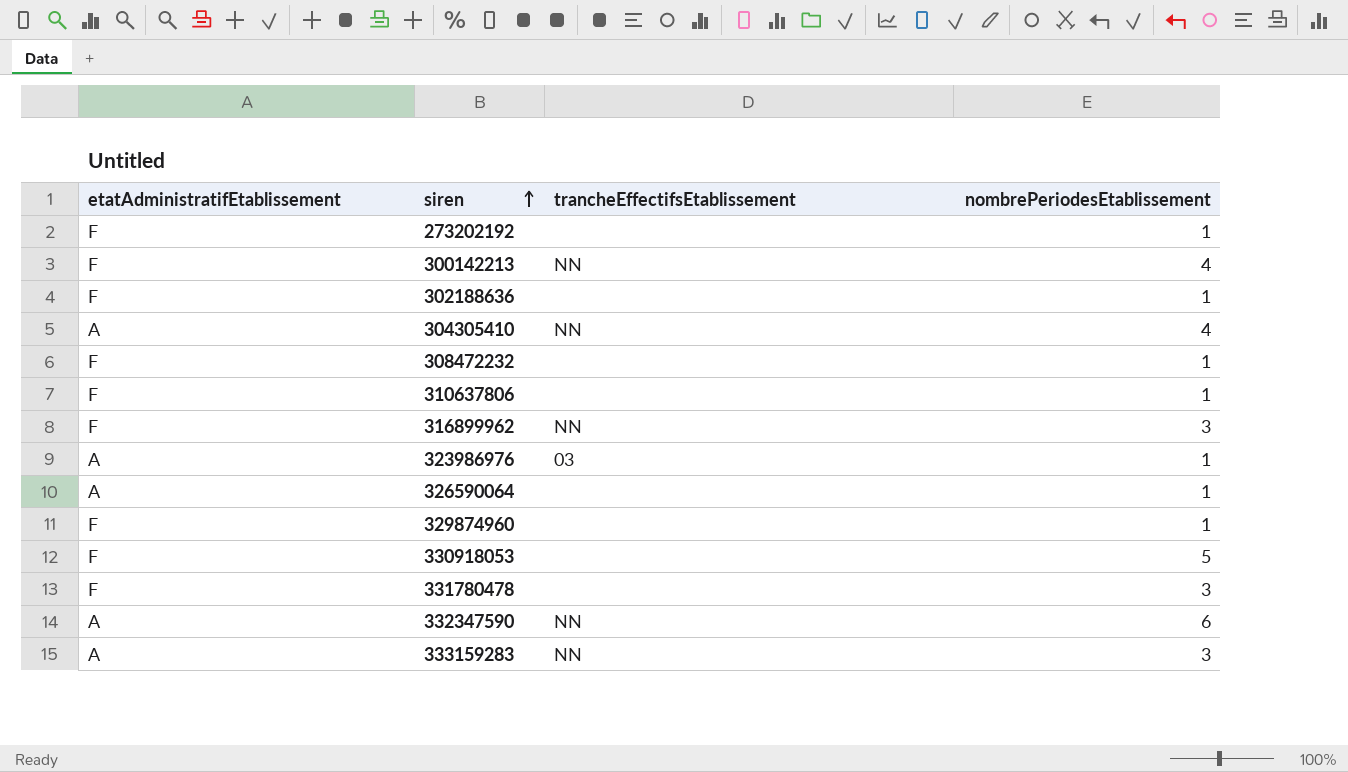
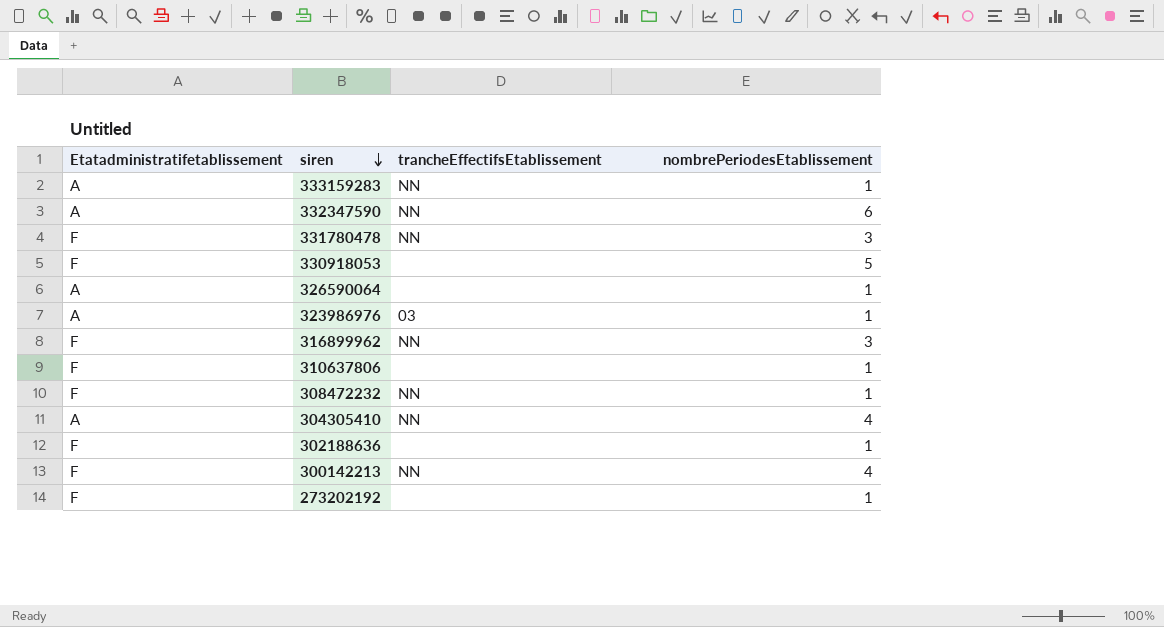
row order: siren ascending -> siren descending
column name: etatAdministratifEtablissement -> Etatadministratifetablissement
row 329874960: F | none | 1 -> none
333159283 | nombrePeriodesEtablissement: 3 -> 1
331780478 | trancheEffectifsEtablissement: none -> NN
308472232 | trancheEffectifsEtablissement: none -> NN

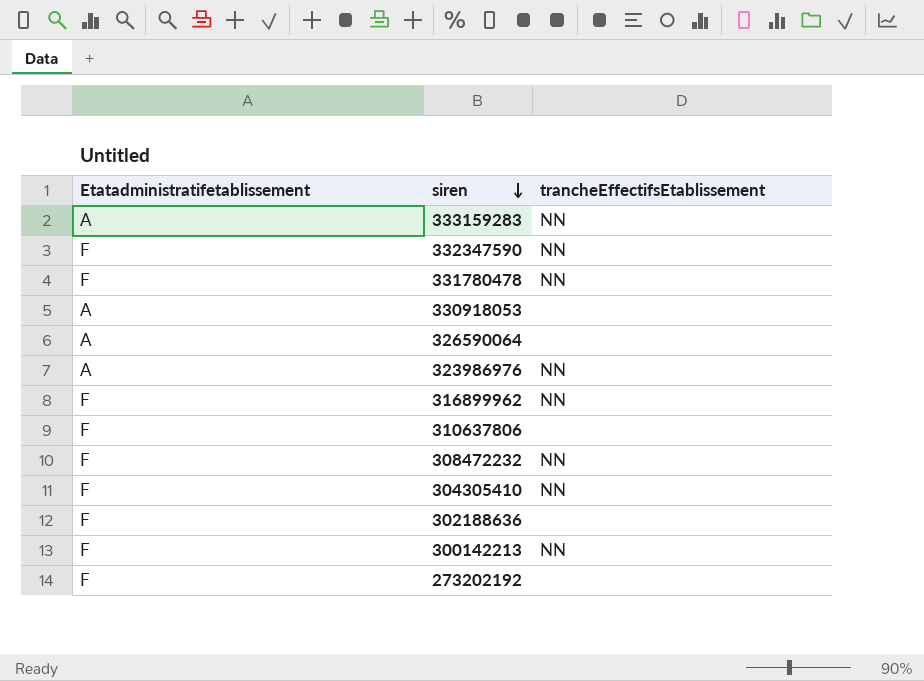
column nombrePeriodesEtablissement | position: 4 -> none
332347590 | Etatadministratifetablissement: A -> F
330918053 | Etatadministratifetablissement: F -> A
323986976 | trancheEffectifsEtablissement: 03 -> NN
304305410 | Etatadministratifetablissement: A -> F

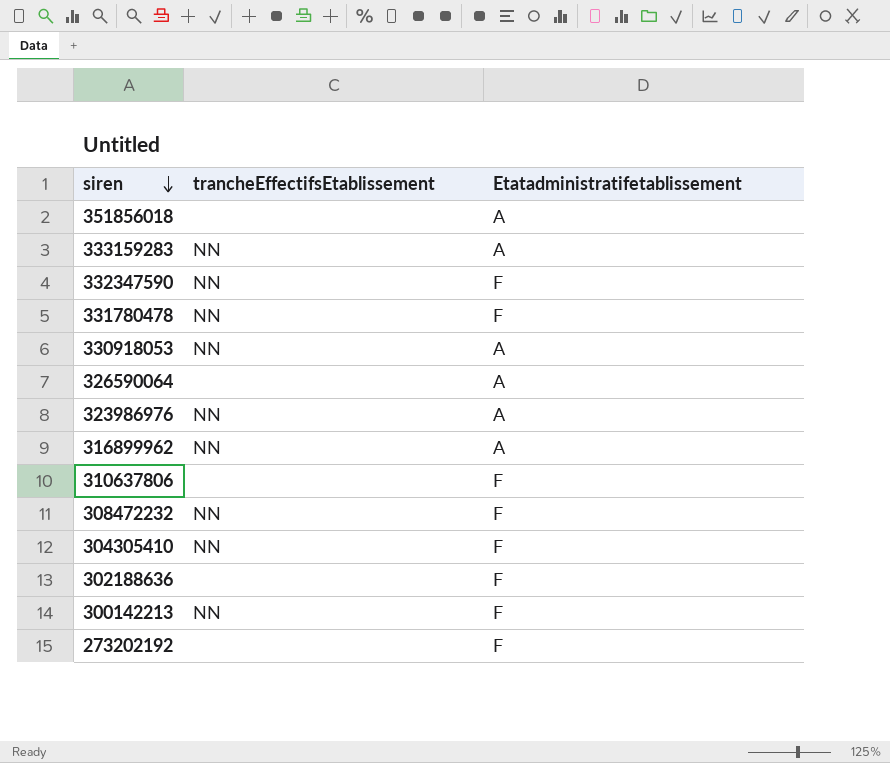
column Etatadministratifetablissement | position: 1 -> 3
row 351856018: none -> none | A
330918053 | trancheEffectifsEtablissement: none -> NN
316899962 | Etatadministratifetablissement: F -> A

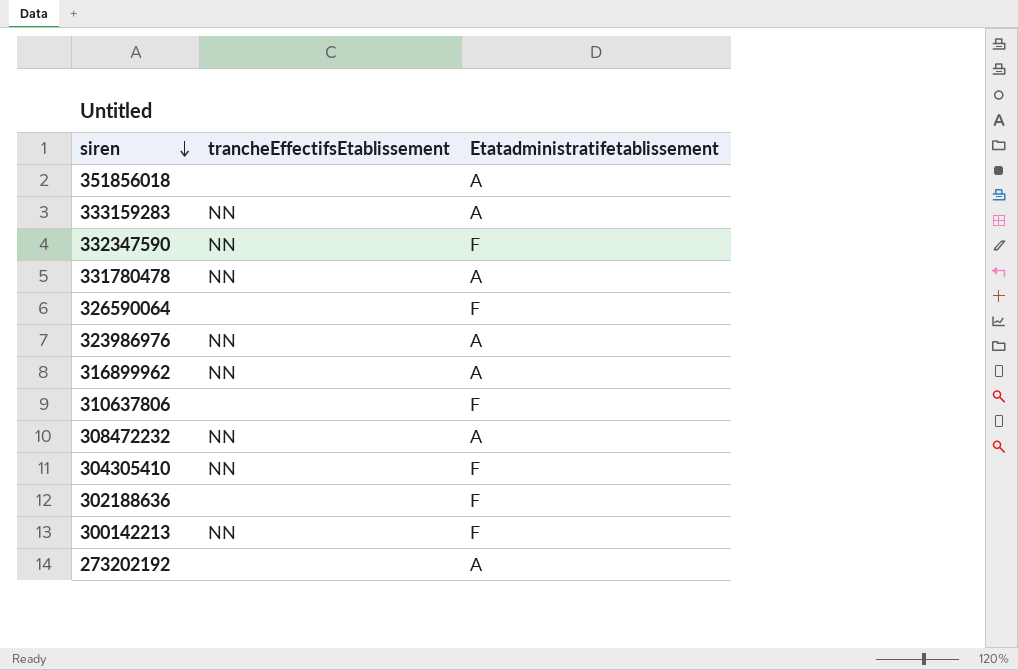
row 330918053: NN | A -> none
331780478 | Etatadministratifetablissement: F -> A
326590064 | Etatadministratifetablissement: A -> F
308472232 | Etatadministratifetablissement: F -> A
273202192 | Etatadministratifetablissement: F -> A

